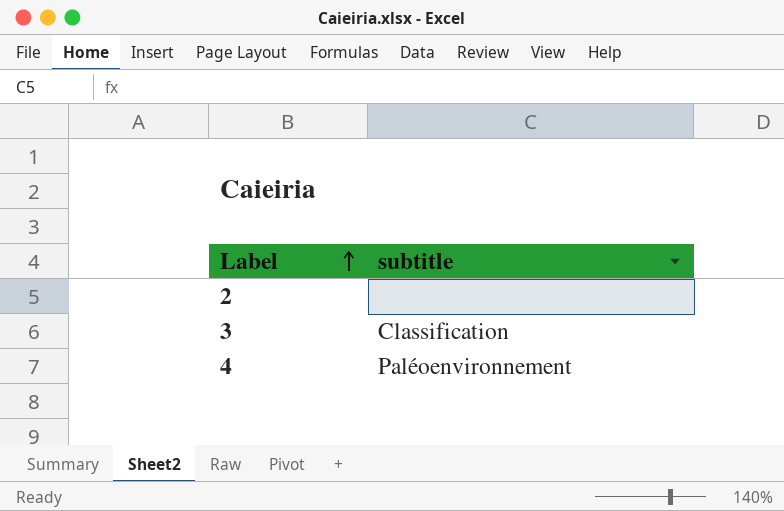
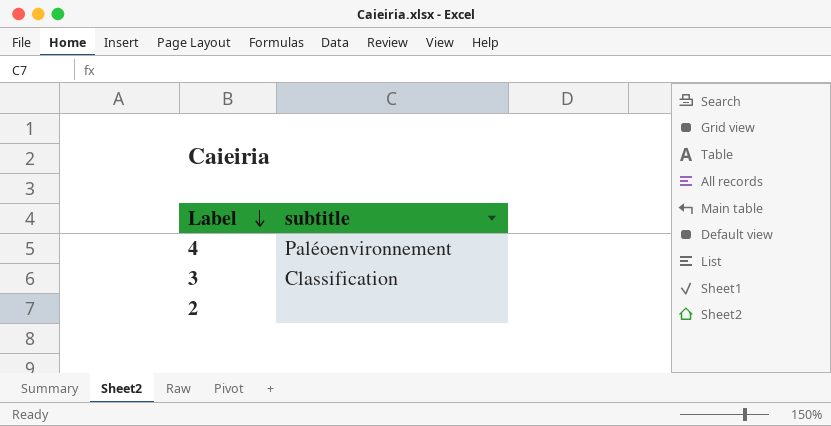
row order: Label ascending -> Label descending

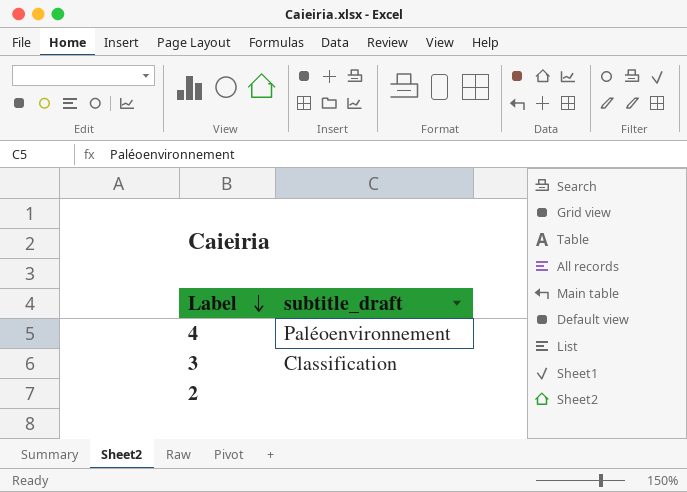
column name: subtitle -> subtitle_draft

